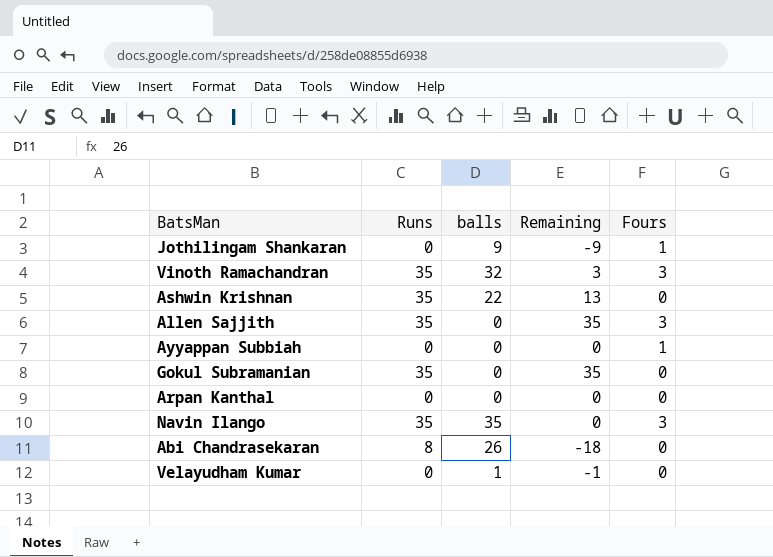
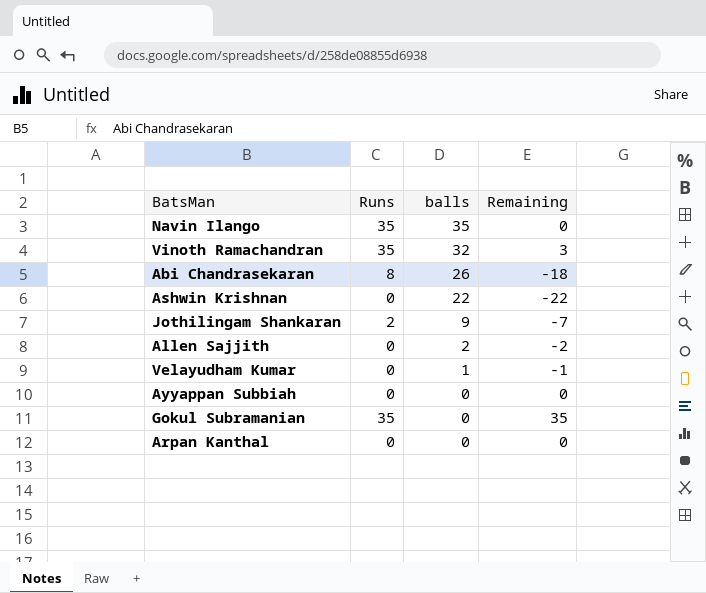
row order: none -> balls descending
column Fours | position: 5 -> none
Ashwin Krishnan | Runs: 35 -> 0
Ashwin Krishnan | Remaining: 13 -> -22
Jothilingam Shankaran | Runs: 0 -> 2
Jothilingam Shankaran | Remaining: -9 -> -7
Allen Sajjith | Runs: 35 -> 0
Allen Sajjith | balls: 0 -> 2
Allen Sajjith | Remaining: 35 -> -2

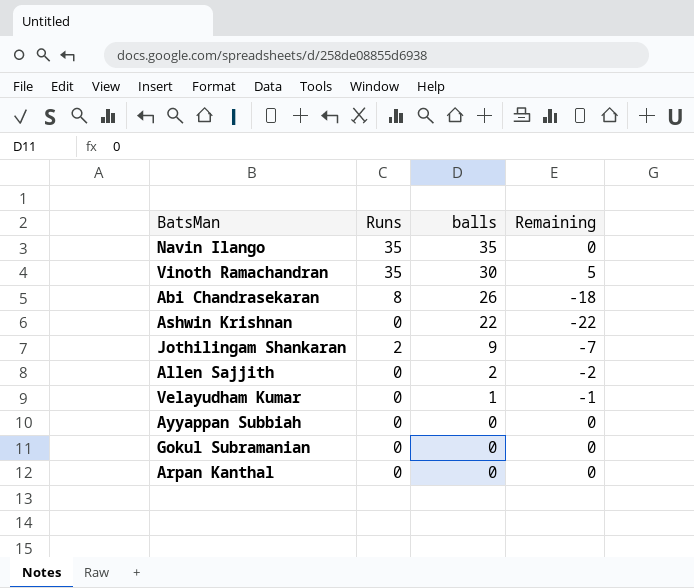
Vinoth Ramachandran | balls: 32 -> 30
Vinoth Ramachandran | Remaining: 3 -> 5
Gokul Subramanian | Runs: 35 -> 0
Gokul Subramanian | Remaining: 35 -> 0

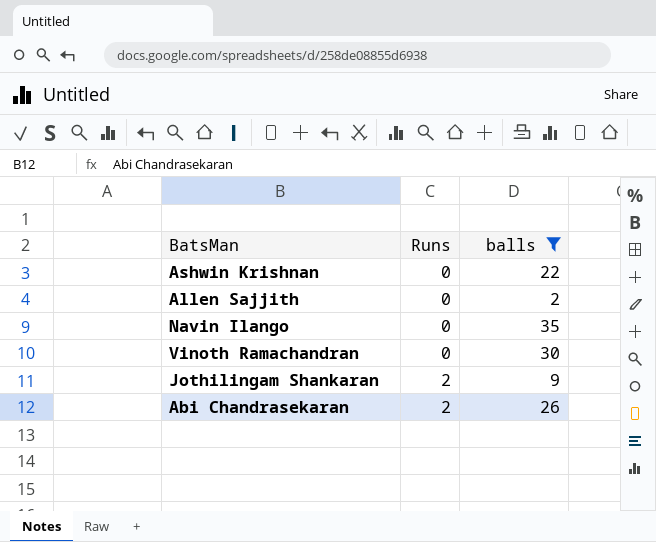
filter: none -> balls >= 2
row order: balls descending -> Runs ascending
column Remaining | formula: [Runs] - [balls] -> none
Navin Ilango | Runs: 35 -> 0
Vinoth Ramachandran | Runs: 35 -> 0
Abi Chandrasekaran | Runs: 8 -> 2

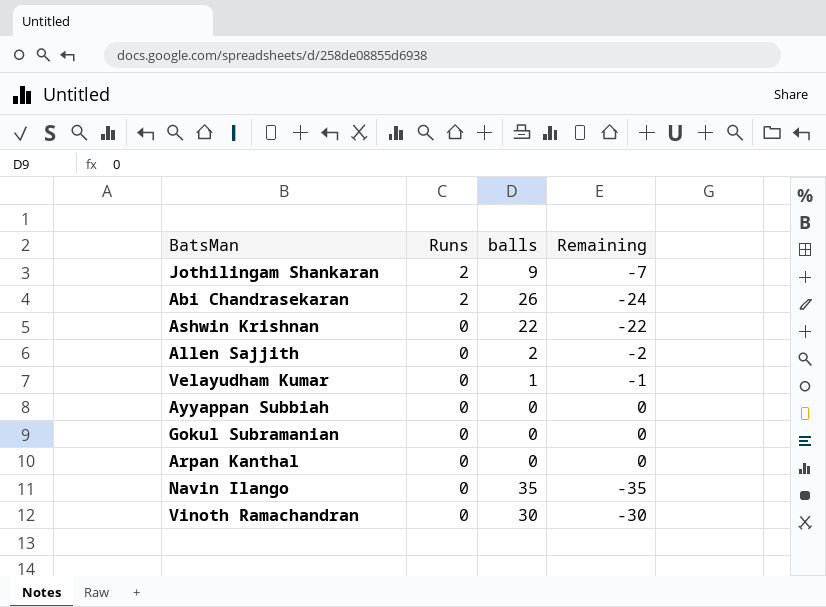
filter: balls >= 2 -> none
row order: Runs ascending -> Runs descending
column Remaining | formula: none -> [Runs] - [balls]

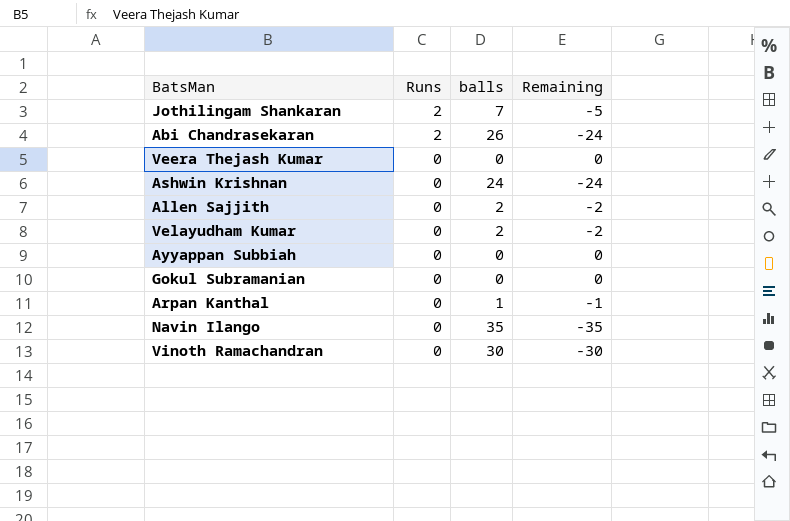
Jothilingam Shankaran | balls: 9 -> 7
Jothilingam Shankaran | Remaining: -7 -> -5
row Veera Thejash Kumar: none -> 0 | 0 | 0
Ashwin Krishnan | balls: 22 -> 24
Ashwin Krishnan | Remaining: -22 -> -24
Velayudham Kumar | balls: 1 -> 2
Velayudham Kumar | Remaining: -1 -> -2
Arpan Kanthal | balls: 0 -> 1
Arpan Kanthal | Remaining: 0 -> -1

